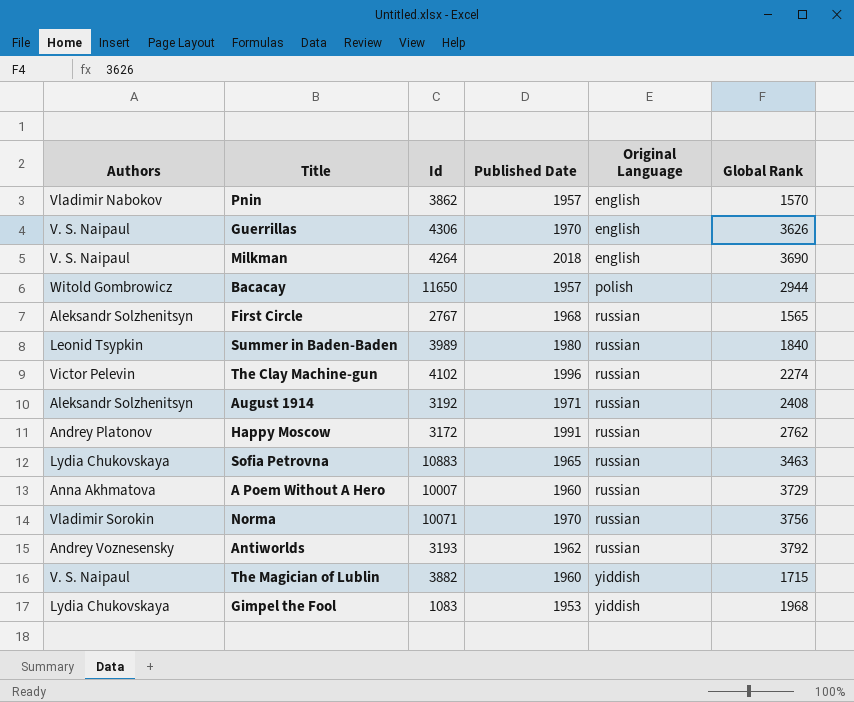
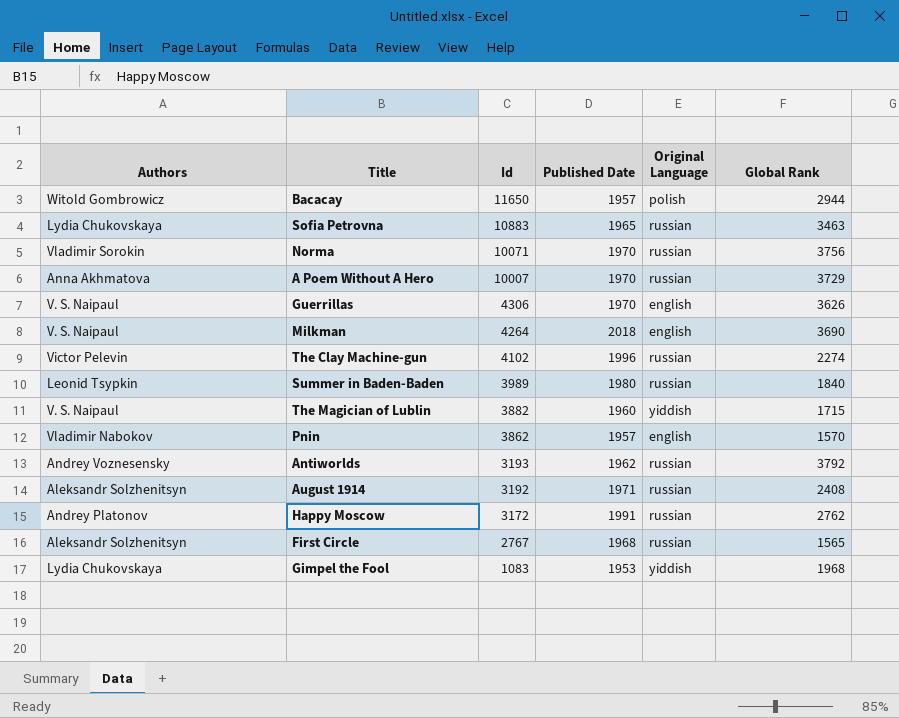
row order: Original Language ascending -> Id descending
A Poem Without A Hero | Published Date: 1960 -> 1970

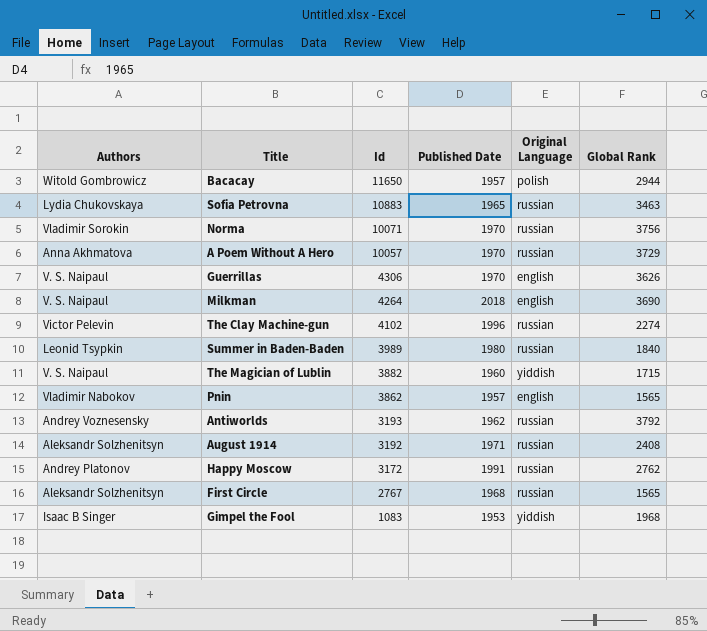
A Poem Without A Hero | Id: 10007 -> 10057
Pnin | Global Rank: 1570 -> 1565
Gimpel the Fool | Authors: Lydia Chukovskaya -> Isaac B Singer

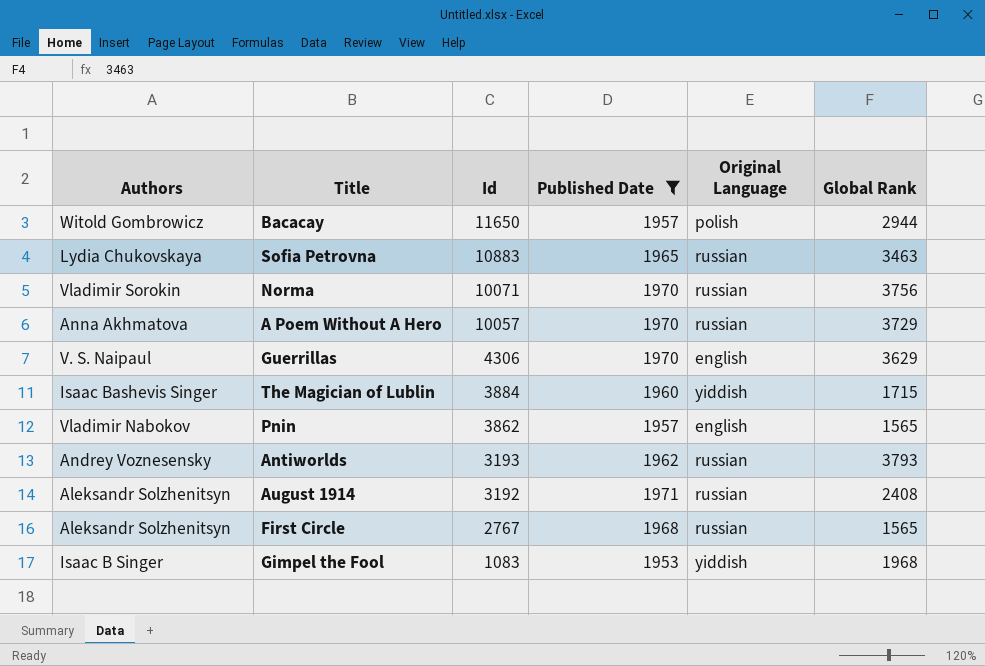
filter: none -> Published Date <= 1971
Guerrillas | Global Rank: 3626 -> 3629
The Magician of Lublin | Authors: V. S. Naipaul -> Isaac Bashevis Singer
The Magician of Lublin | Id: 3882 -> 3884
Antiworlds | Global Rank: 3792 -> 3793

